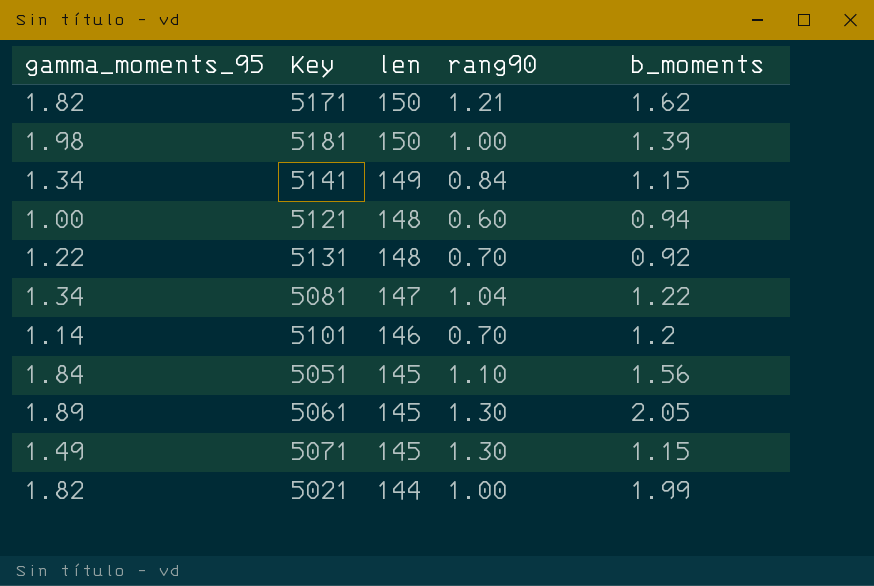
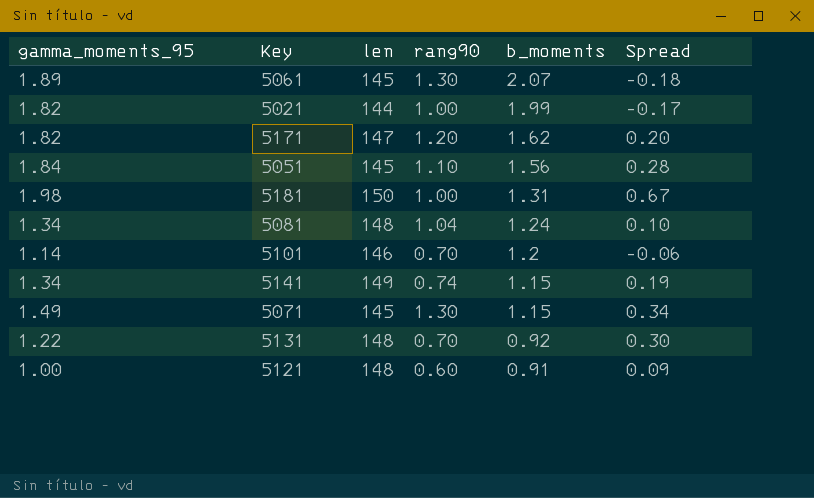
row order: len descending -> b_moments descending
column Spread | formula: none -> [gamma_moments_95] - [b_moments]
5061 | b_moments: 2.05 -> 2.07
5171 | len: 150 -> 147
5171 | rang90: 1.21 -> 1.20
5181 | b_moments: 1.39 -> 1.31
5081 | len: 147 -> 148
5081 | b_moments: 1.22 -> 1.24
5141 | rang90: 0.84 -> 0.74
5121 | b_moments: 0.94 -> 0.91

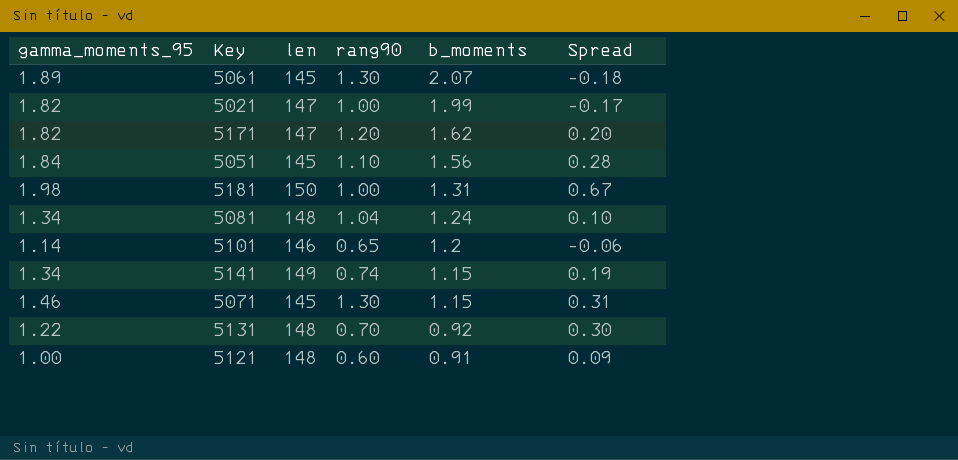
5021 | len: 144 -> 147
5101 | rang90: 0.70 -> 0.65
5071 | gamma_moments_95: 1.49 -> 1.46
5071 | Spread: 0.34 -> 0.31

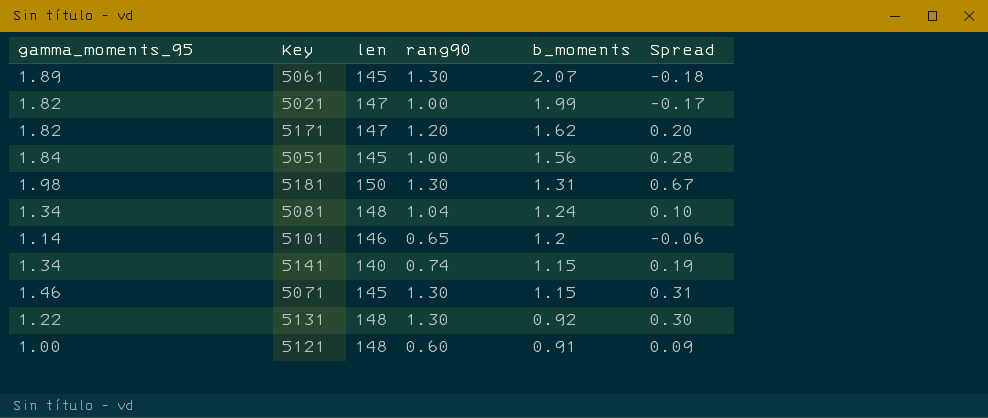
5051 | rang90: 1.10 -> 1.00
5181 | rang90: 1.00 -> 1.30
5141 | len: 149 -> 140
5131 | rang90: 0.70 -> 1.30

